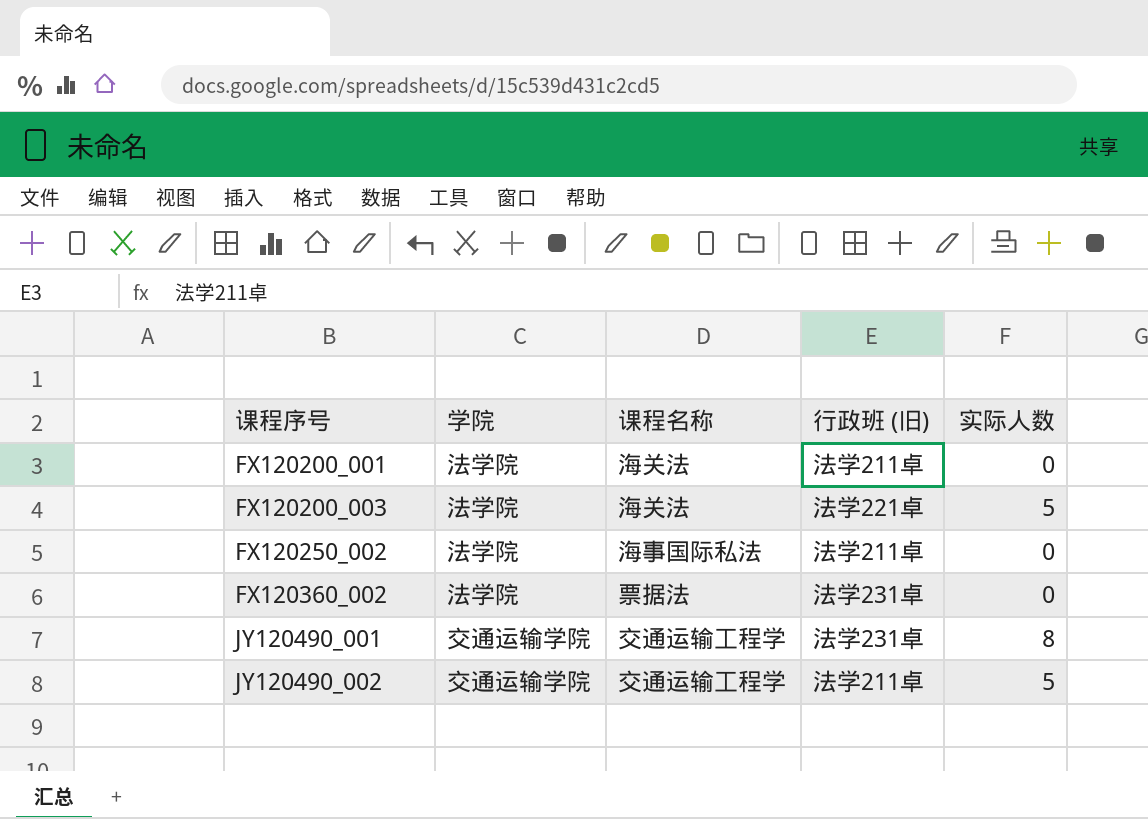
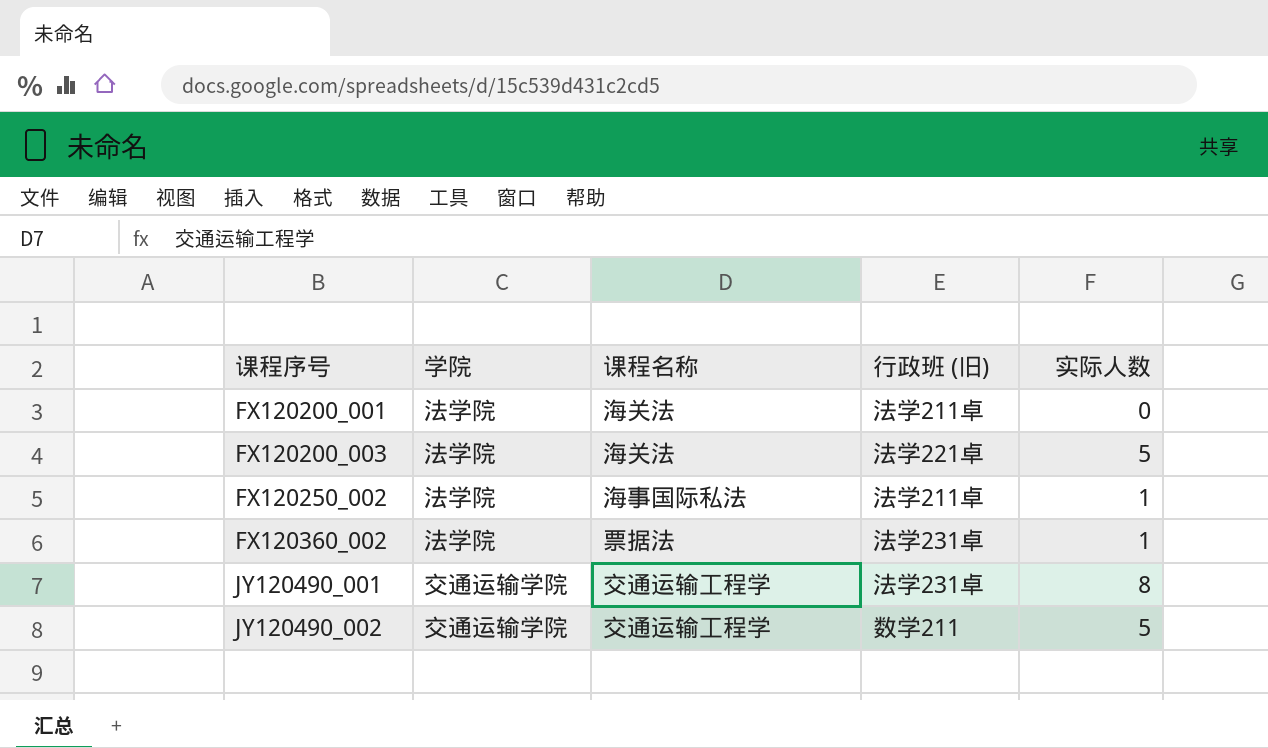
FX120250_002 | 实际人数: 0 -> 1
FX120360_002 | 实际人数: 0 -> 1
JY120490_002 | 行政班 (旧): 法学211卓 -> 数学211

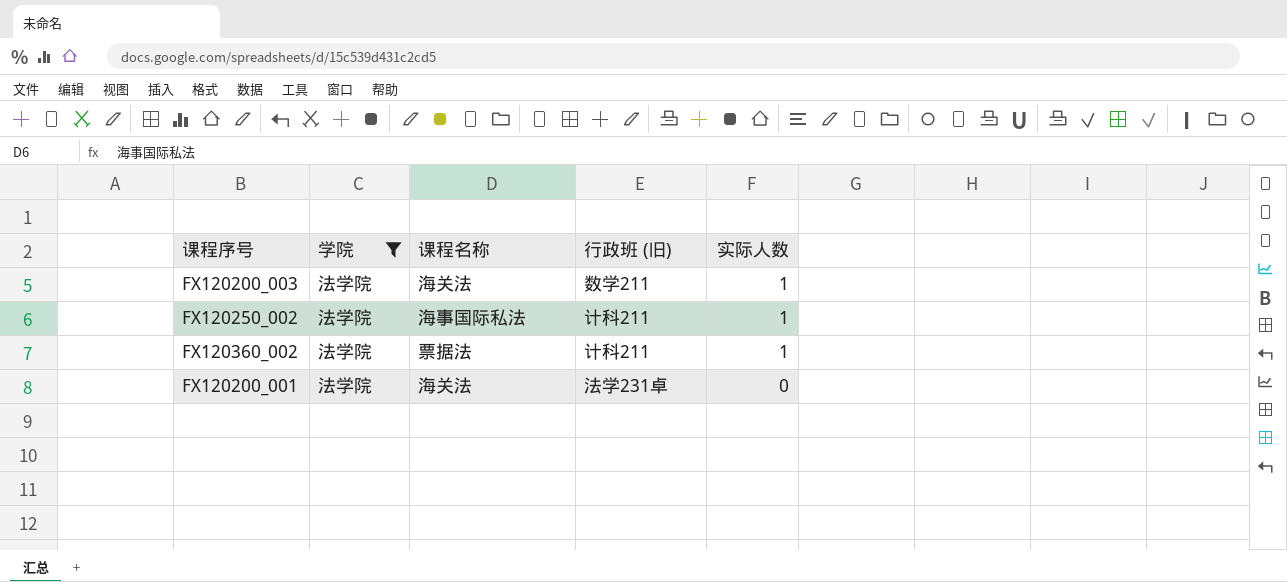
filter: none -> 学院 = 法学院
row order: 课程序号 ascending -> 实际人数 descending
FX120200_003 | 行政班 (旧): 法学221卓 -> 数学211
FX120200_003 | 实际人数: 5 -> 1
FX120250_002 | 行政班 (旧): 法学211卓 -> 计科211
FX120360_002 | 行政班 (旧): 法学231卓 -> 计科211
FX120200_001 | 行政班 (旧): 法学211卓 -> 法学231卓

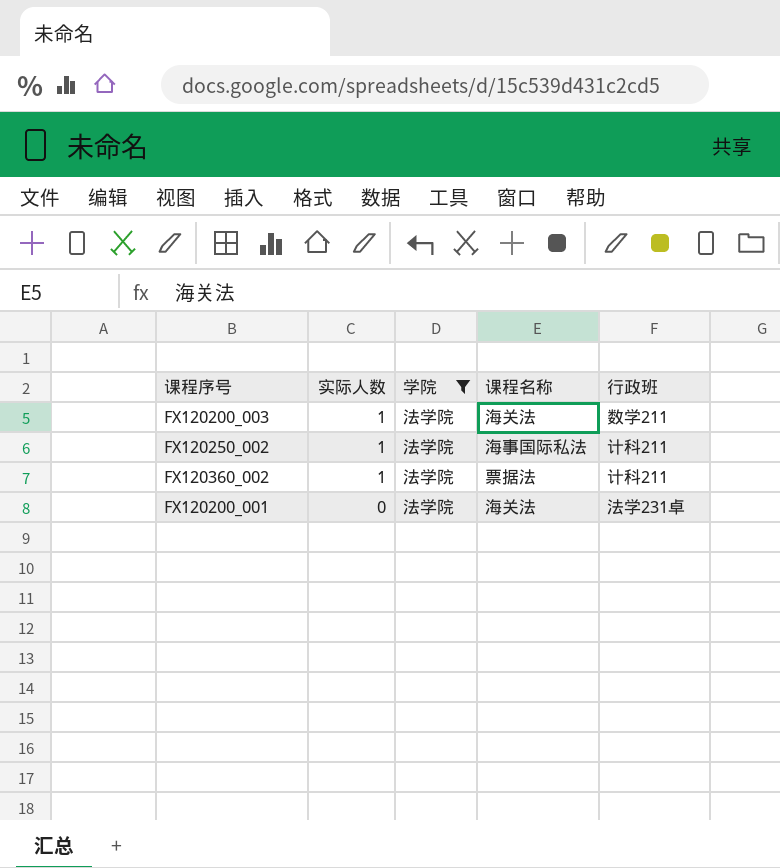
column 实际人数 | position: 5 -> 2
column name: 行政班 (旧) -> 行政班

